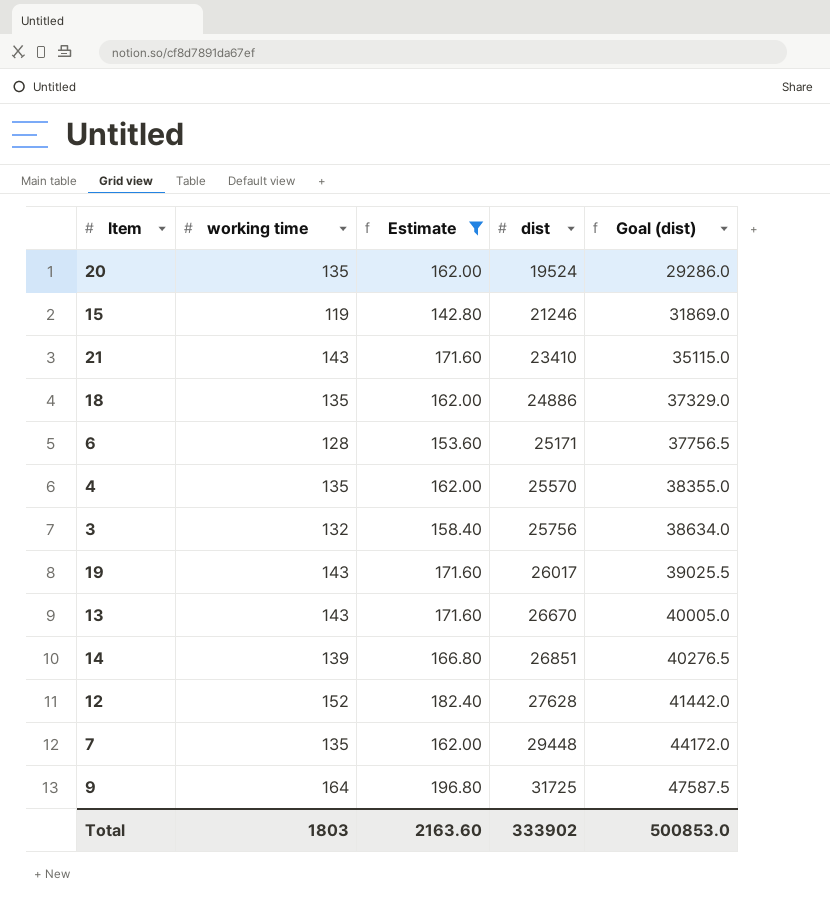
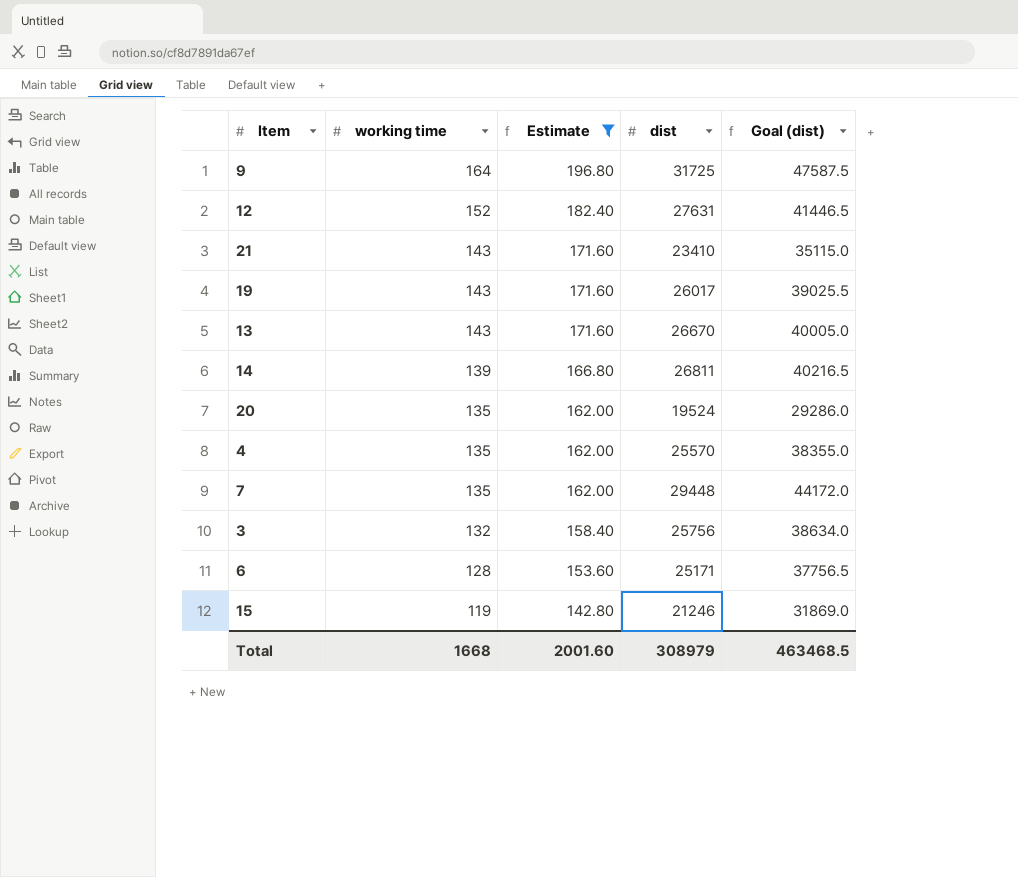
row order: dist ascending -> working time descending
row 18: 135 | 162.00 | 24886 | 37329.0 -> none
12 | dist: 27628 -> 27631
12 | Goal (dist): 41442.0 -> 41446.5
14 | dist: 26851 -> 26811
14 | Goal (dist): 40276.5 -> 40216.5
Total | working time: 1803 -> 1668
Total | Estimate: 2163.60 -> 2001.60
Total | dist: 333902 -> 308979
Total | Goal (dist): 500853.0 -> 463468.5

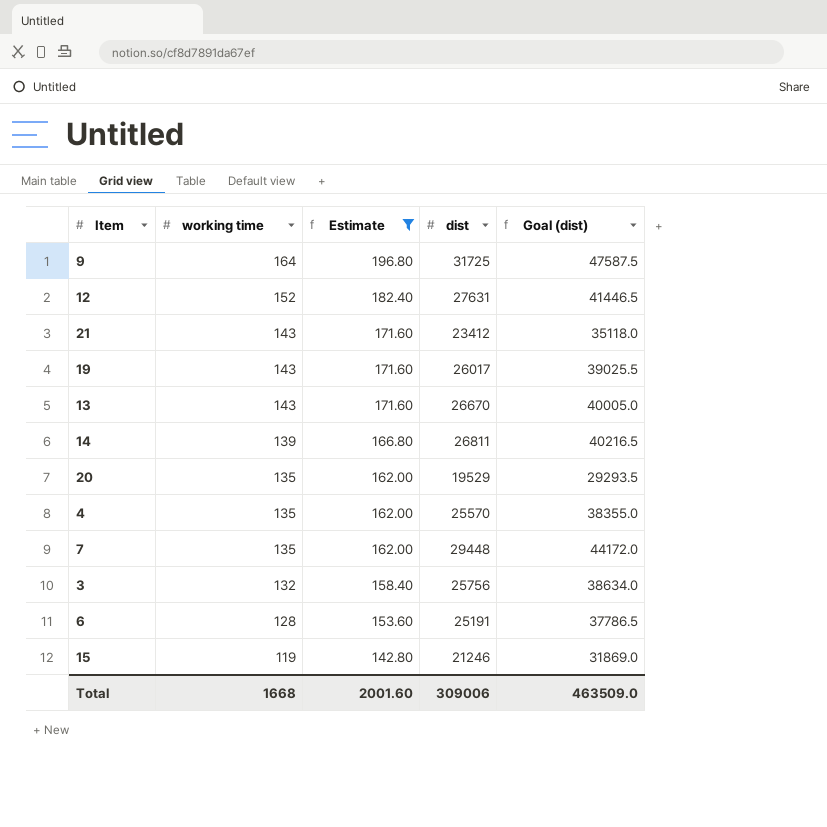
21 | dist: 23410 -> 23412
21 | Goal (dist): 35115.0 -> 35118.0
20 | dist: 19524 -> 19529
20 | Goal (dist): 29286.0 -> 29293.5
6 | dist: 25171 -> 25191
6 | Goal (dist): 37756.5 -> 37786.5
Total | dist: 308979 -> 309006
Total | Goal (dist): 463468.5 -> 463509.0

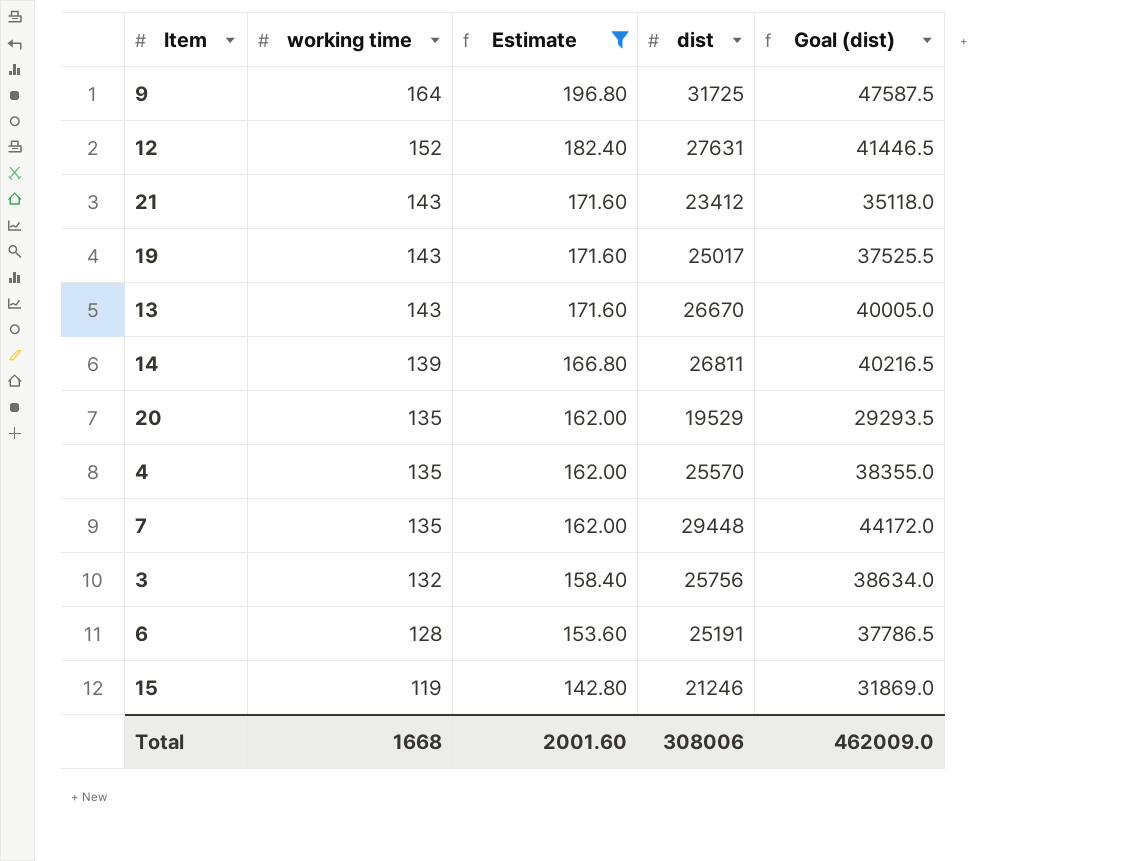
19 | dist: 26017 -> 25017
19 | Goal (dist): 39025.5 -> 37525.5
Total | dist: 309006 -> 308006
Total | Goal (dist): 463509.0 -> 462009.0

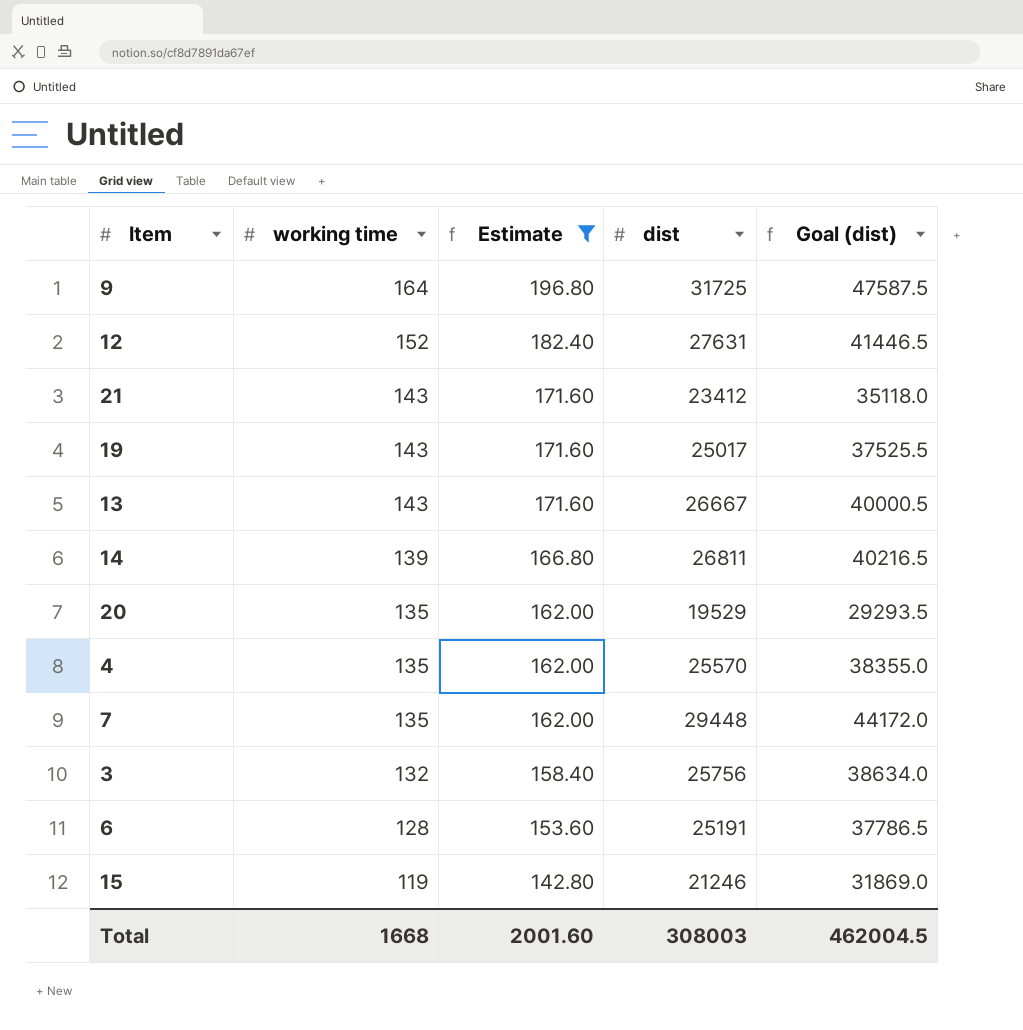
13 | dist: 26670 -> 26667
13 | Goal (dist): 40005.0 -> 40000.5
Total | dist: 308006 -> 308003
Total | Goal (dist): 462009.0 -> 462004.5

